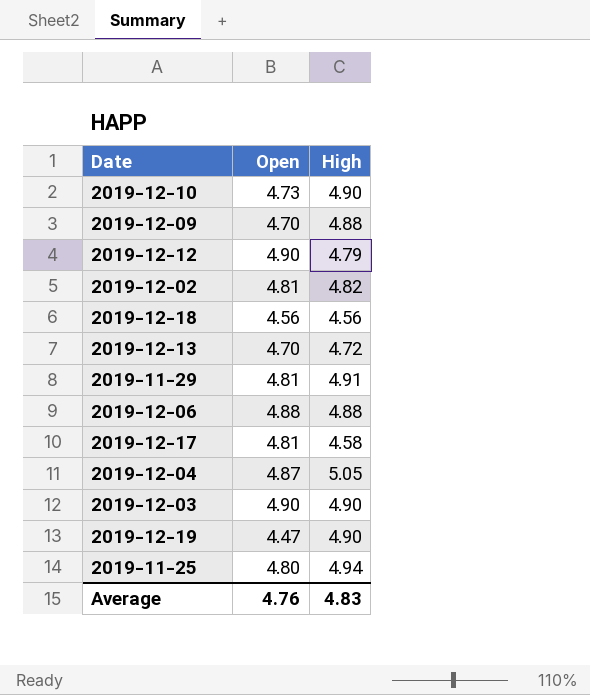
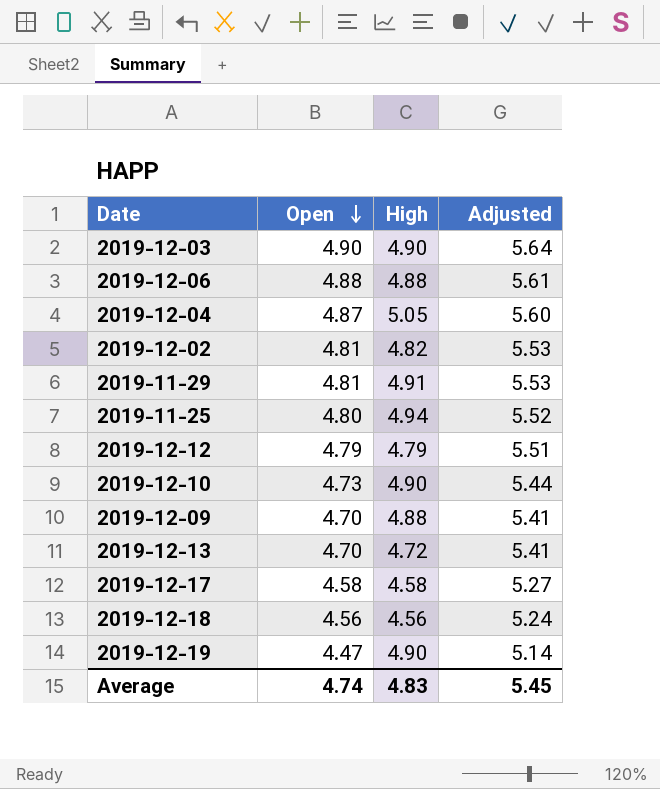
row order: none -> Open descending
column Adjusted | formula: none -> [Open] * 1.15
2019-12-12 | Open: 4.90 -> 4.79
2019-12-17 | Open: 4.81 -> 4.58
Average | Open: 4.76 -> 4.74

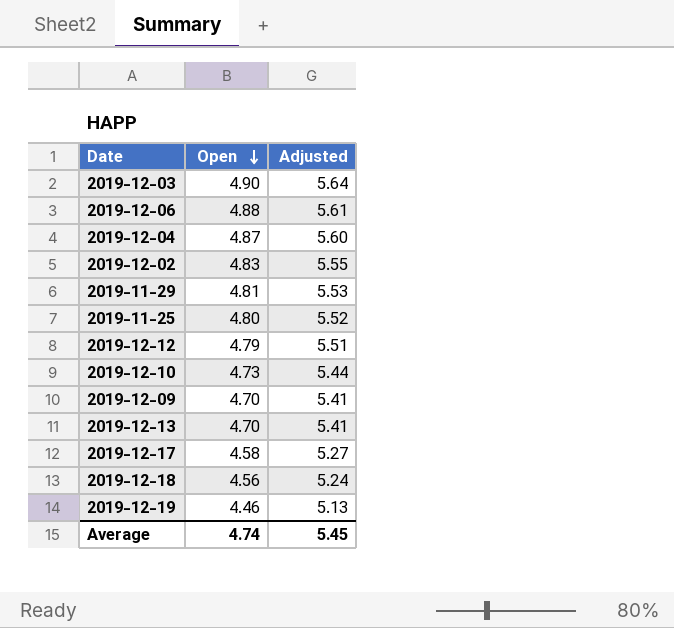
column High | position: 3 -> none
2019-12-02 | Open: 4.81 -> 4.83
2019-12-02 | Adjusted: 5.53 -> 5.55
2019-12-19 | Open: 4.47 -> 4.46
2019-12-19 | Adjusted: 5.14 -> 5.13

